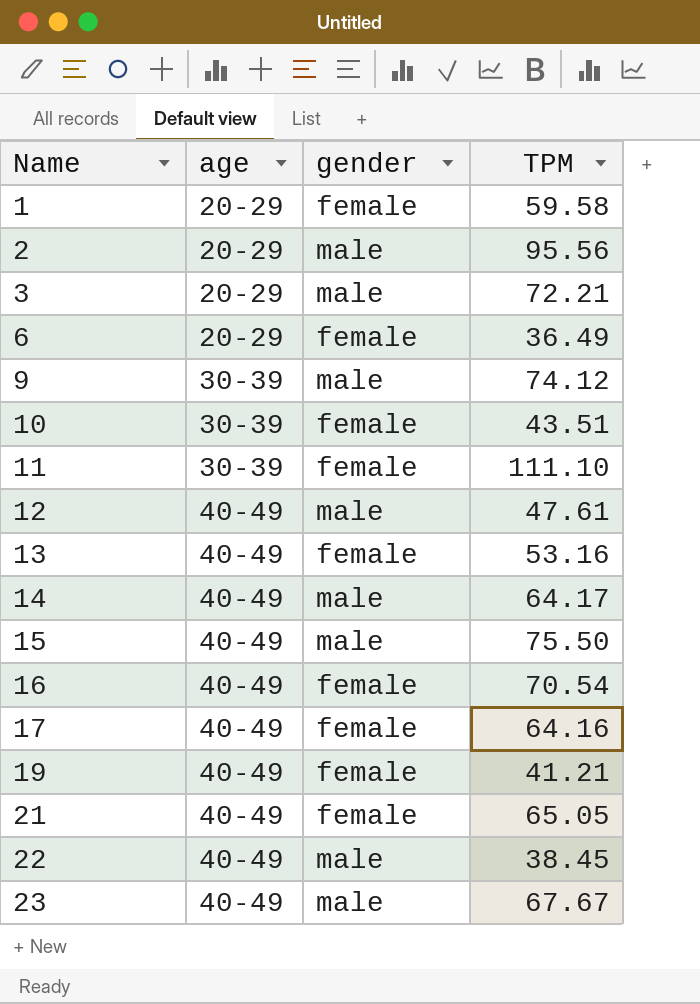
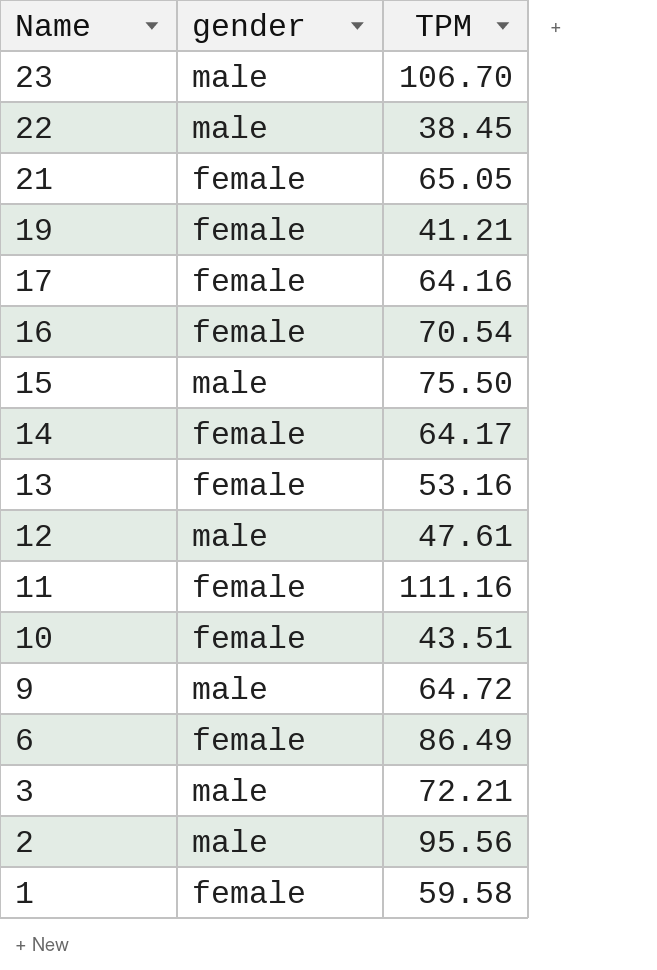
row order: Name ascending -> Name descending
column age | position: 2 -> none
23 | TPM: 67.67 -> 106.70
14 | gender: male -> female
11 | TPM: 111.10 -> 111.16
9 | TPM: 74.12 -> 64.72
6 | TPM: 36.49 -> 86.49

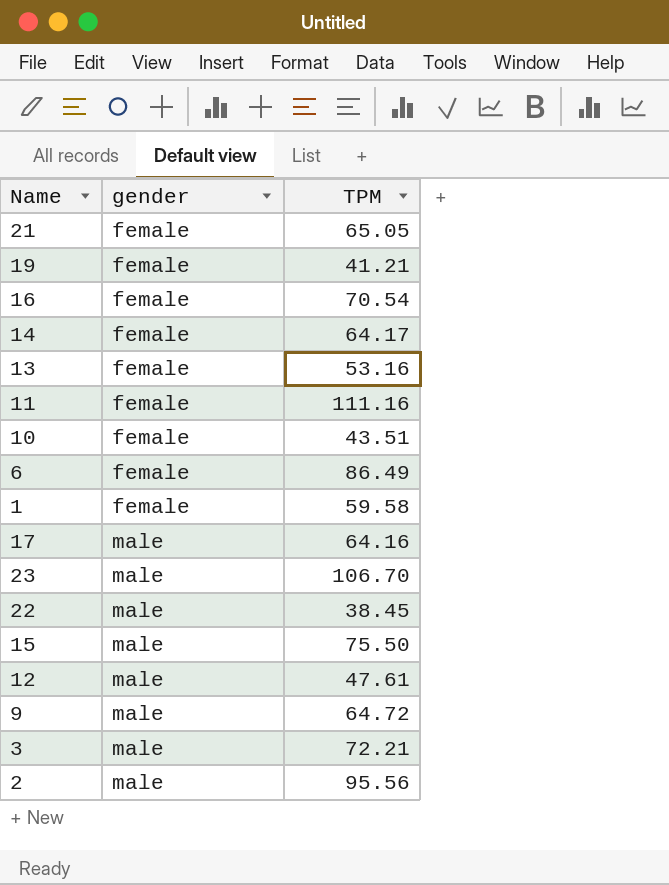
row order: Name descending -> gender ascending
17 | gender: female -> male

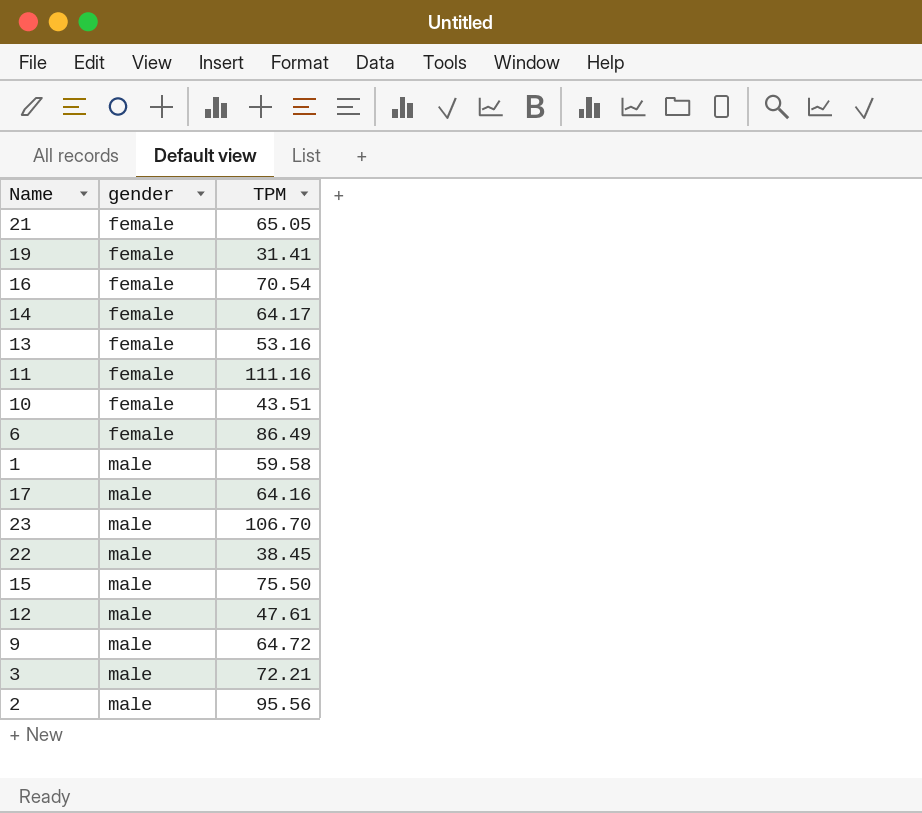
19 | TPM: 41.21 -> 31.41
1 | gender: female -> male

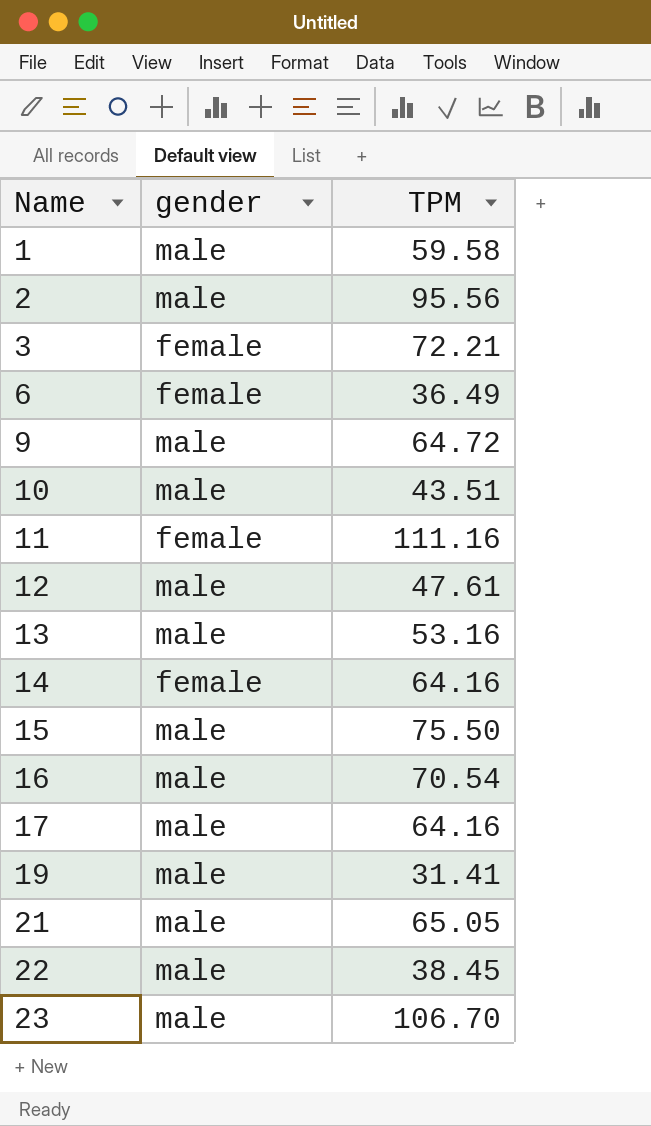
row order: gender ascending -> Name ascending
3 | gender: male -> female
6 | TPM: 86.49 -> 36.49
10 | gender: female -> male
13 | gender: female -> male
14 | TPM: 64.17 -> 64.16
16 | gender: female -> male
19 | gender: female -> male
21 | gender: female -> male

